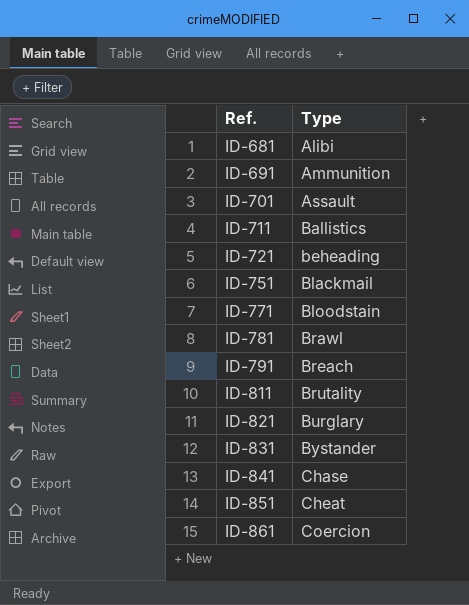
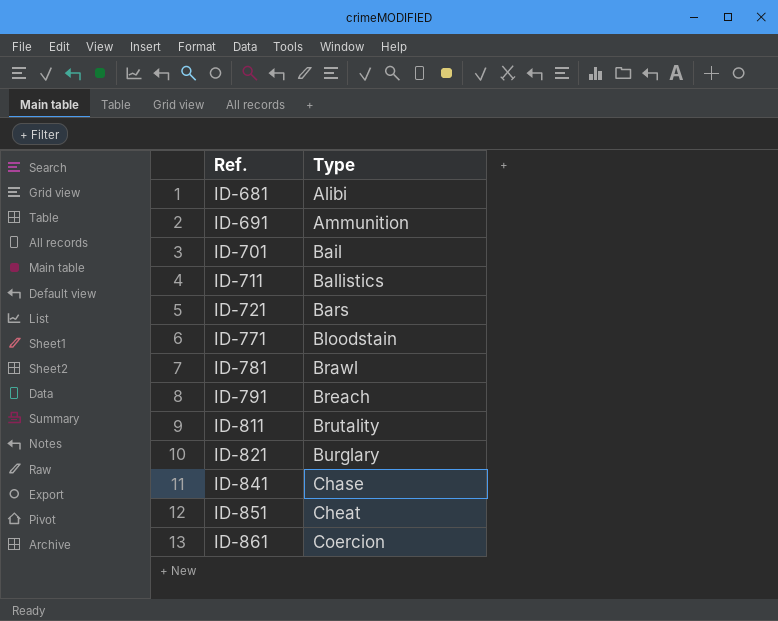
row ID-751: Blackmail -> none
row ID-831: Bystander -> none
ID-701 | Type: Assault -> Bail
ID-721 | Type: beheading -> Bars

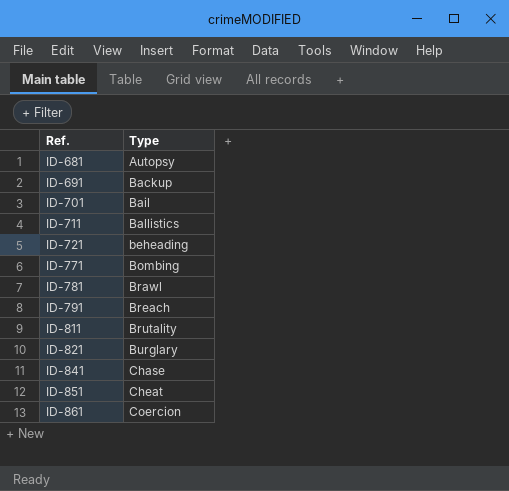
ID-681 | Type: Alibi -> Autopsy
ID-691 | Type: Ammunition -> Backup
ID-721 | Type: Bars -> beheading
ID-771 | Type: Bloodstain -> Bombing

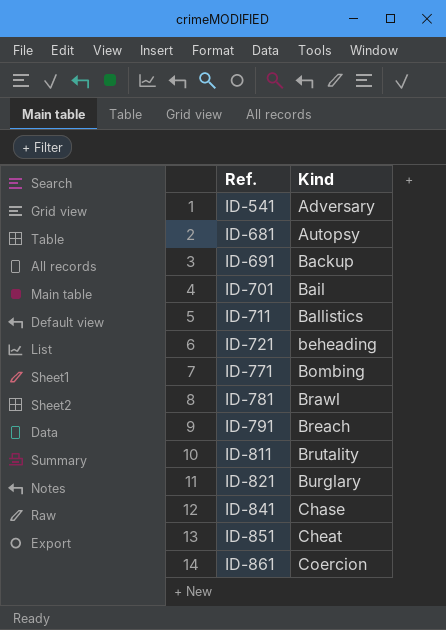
column name: Type -> Kind
row ID-541: none -> Adversary

